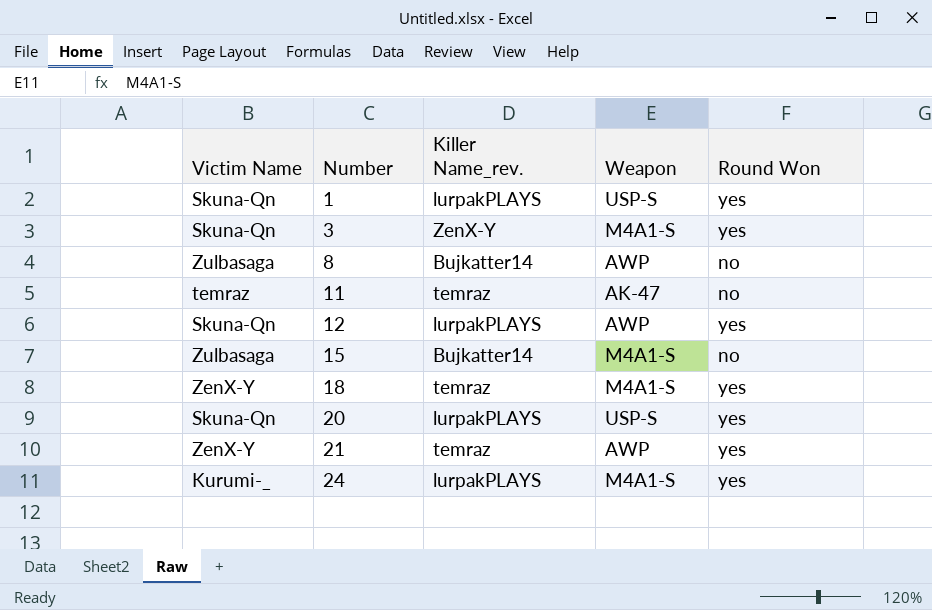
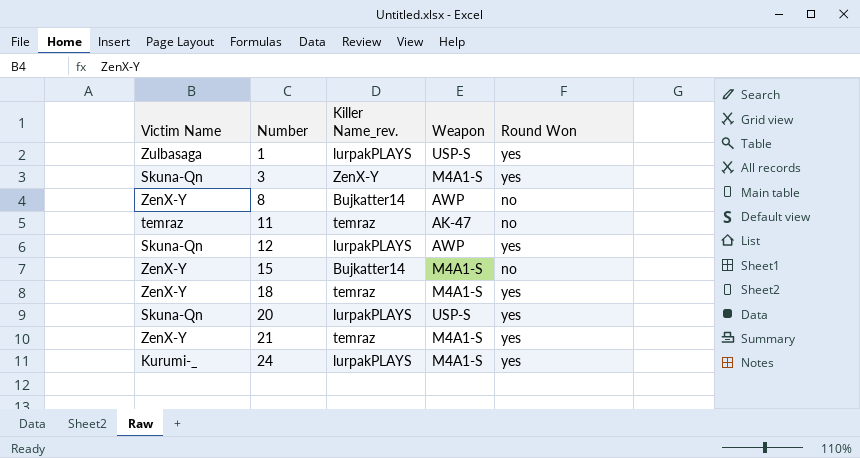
1 | Victim Name: Skuna-Qn -> Zulbasaga
8 | Victim Name: Zulbasaga -> ZenX-Y
15 | Victim Name: Zulbasaga -> ZenX-Y
21 | Weapon: AWP -> M4A1-S

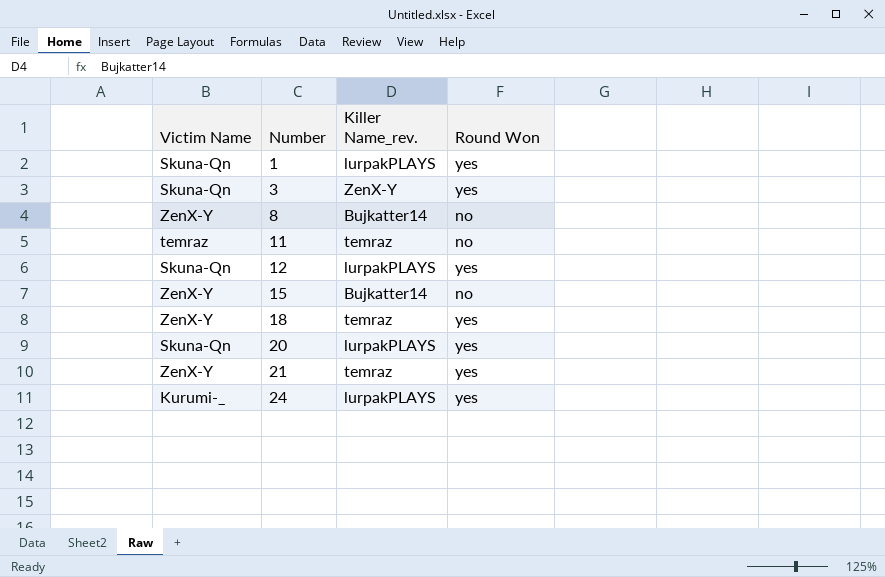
column Weapon | position: 4 -> none
1 | Victim Name: Zulbasaga -> Skuna-Qn

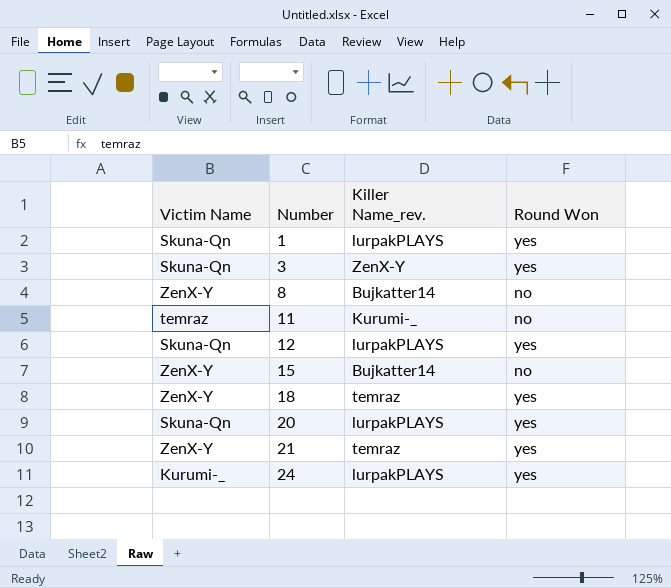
11 | Killer Name_rev.: temraz -> Kurumi-_

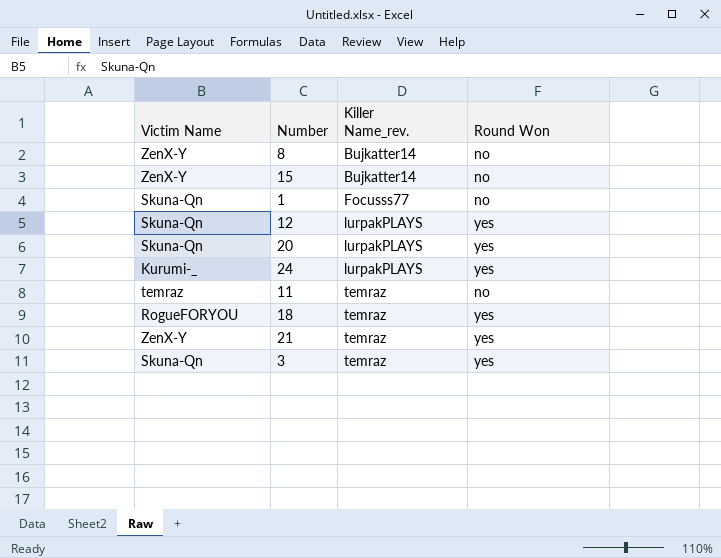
row order: Number ascending -> Killer Name_rev. ascending
1 | Killer Name_rev.: lurpakPLAYS -> Focusss77
1 | Round Won: yes -> no
11 | Killer Name_rev.: Kurumi-_ -> temraz
18 | Victim Name: ZenX-Y -> RogueFORYOU
3 | Killer Name_rev.: ZenX-Y -> temraz

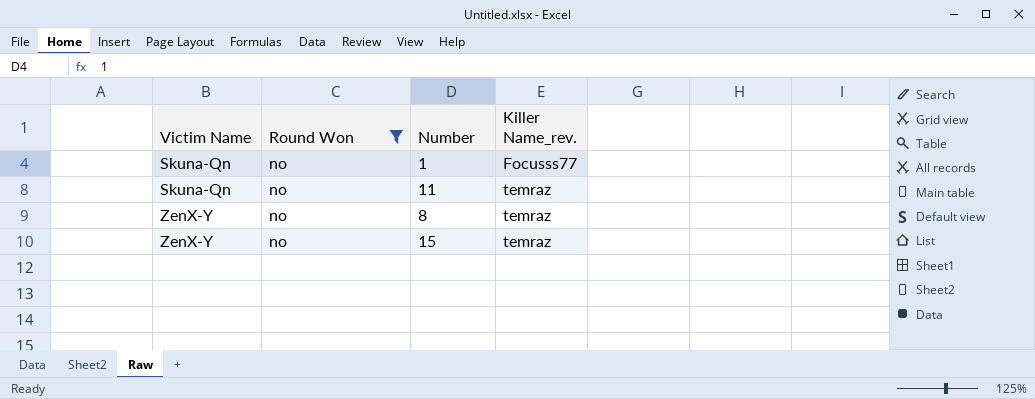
filter: none -> Round Won = no
row order: Killer Name_rev. ascending -> Victim Name ascending
column Round Won | position: 4 -> 2
11 | Victim Name: temraz -> Skuna-Qn
8 | Killer Name_rev.: Bujkatter14 -> temraz
15 | Killer Name_rev.: Bujkatter14 -> temraz

